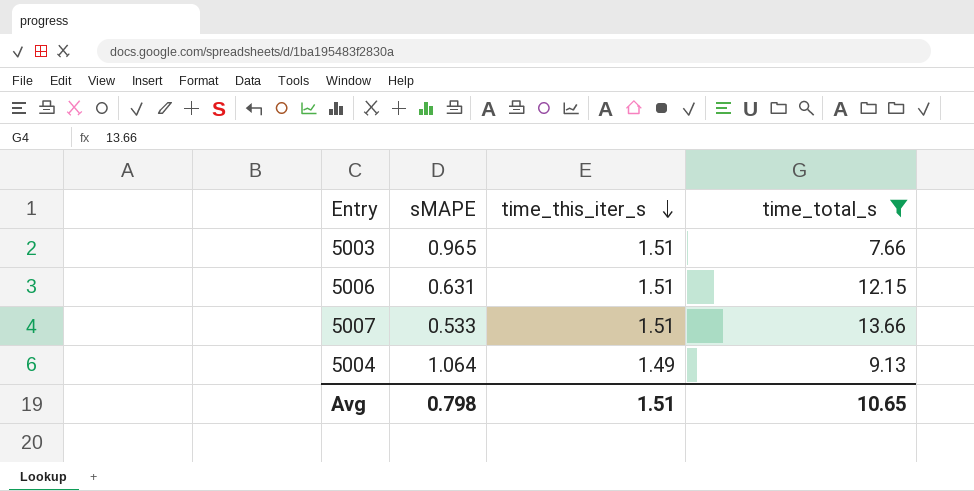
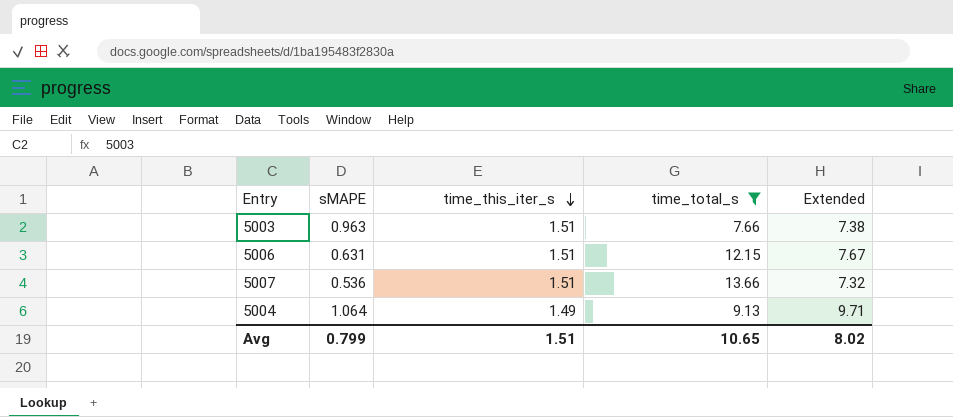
column Extended | formula: none -> [sMAPE] * [time_total_s]
5003 | sMAPE: 0.965 -> 0.963
5007 | sMAPE: 0.533 -> 0.536
Avg | sMAPE: 0.798 -> 0.799

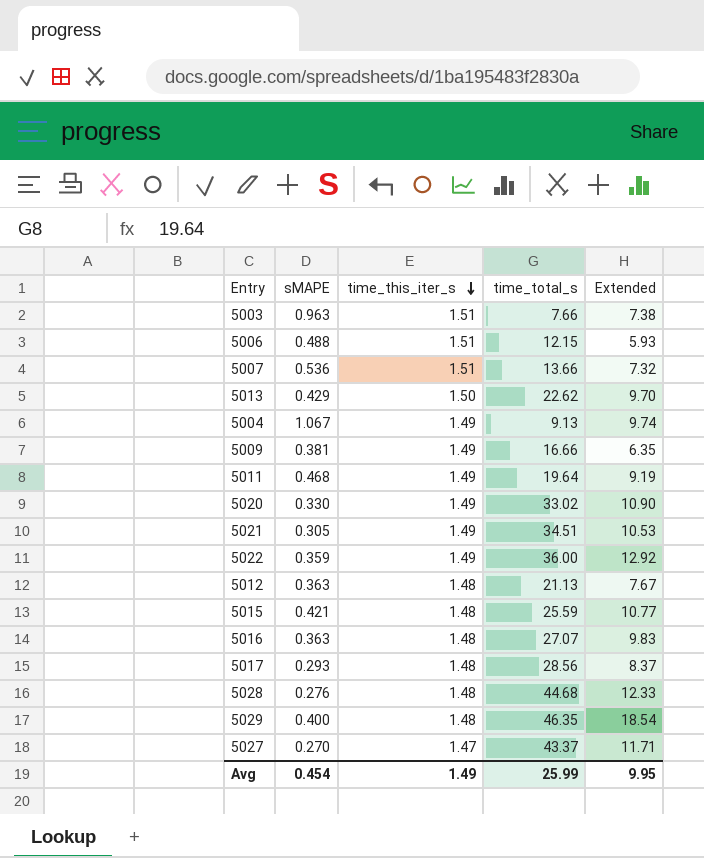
filter: time_total_s <= 13.66 -> none
5006 | sMAPE: 0.631 -> 0.488
5006 | Extended: 7.67 -> 5.93
5004 | sMAPE: 1.064 -> 1.067
5004 | Extended: 9.71 -> 9.74
Avg | sMAPE: 0.799 -> 0.454
Avg | time_this_iter_s: 1.51 -> 1.49
Avg | time_total_s: 10.65 -> 25.99
Avg | Extended: 8.02 -> 9.95

